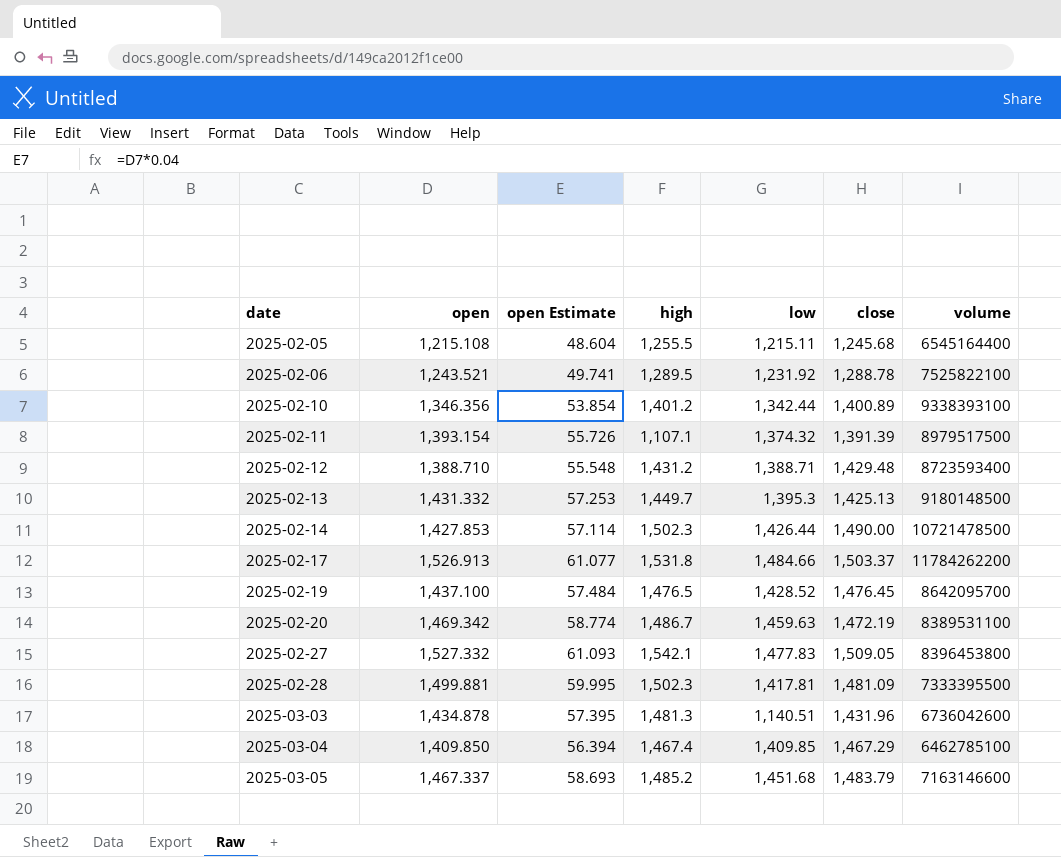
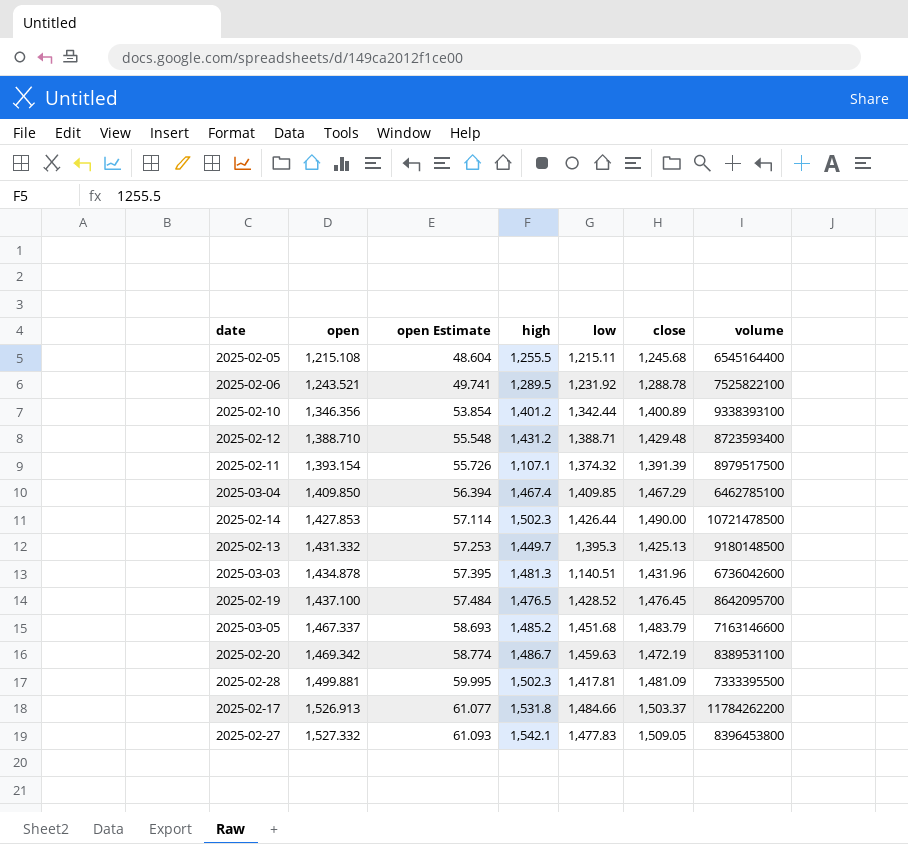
row order: date ascending -> open ascending

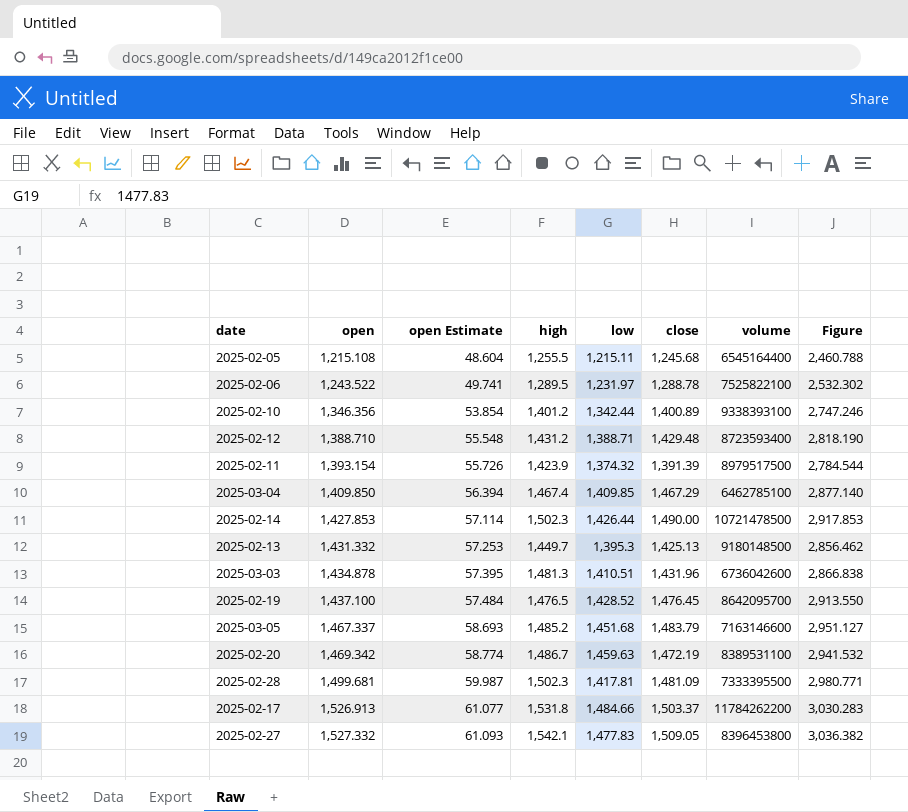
column Figure | formula: none -> [open] + [close]
2025-02-06 | open: 1,243.521 -> 1,243.522
2025-02-06 | low: 1,231.92 -> 1,231.97
2025-02-11 | high: 1,107.1 -> 1,423.9
2025-03-03 | low: 1,140.51 -> 1,410.51
2025-02-28 | open: 1,499.881 -> 1,499.681
2025-02-28 | open Estimate: 59.995 -> 59.987

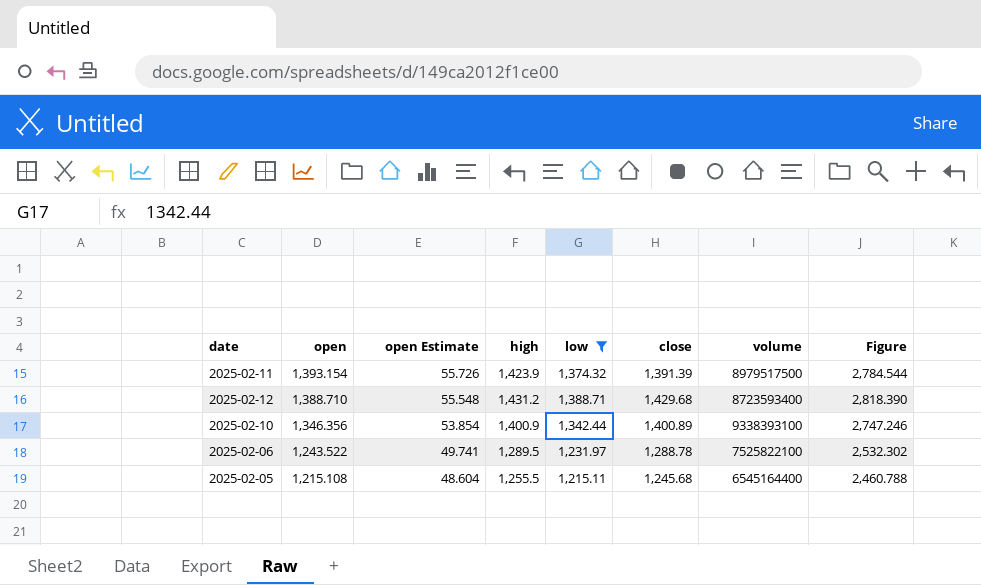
filter: none -> low <= 1,388.71
row order: open ascending -> open descending
2025-02-12 | close: 1,429.48 -> 1,429.68
2025-02-12 | Figure: 2,818.190 -> 2,818.390
2025-02-10 | high: 1,401.2 -> 1,400.9

